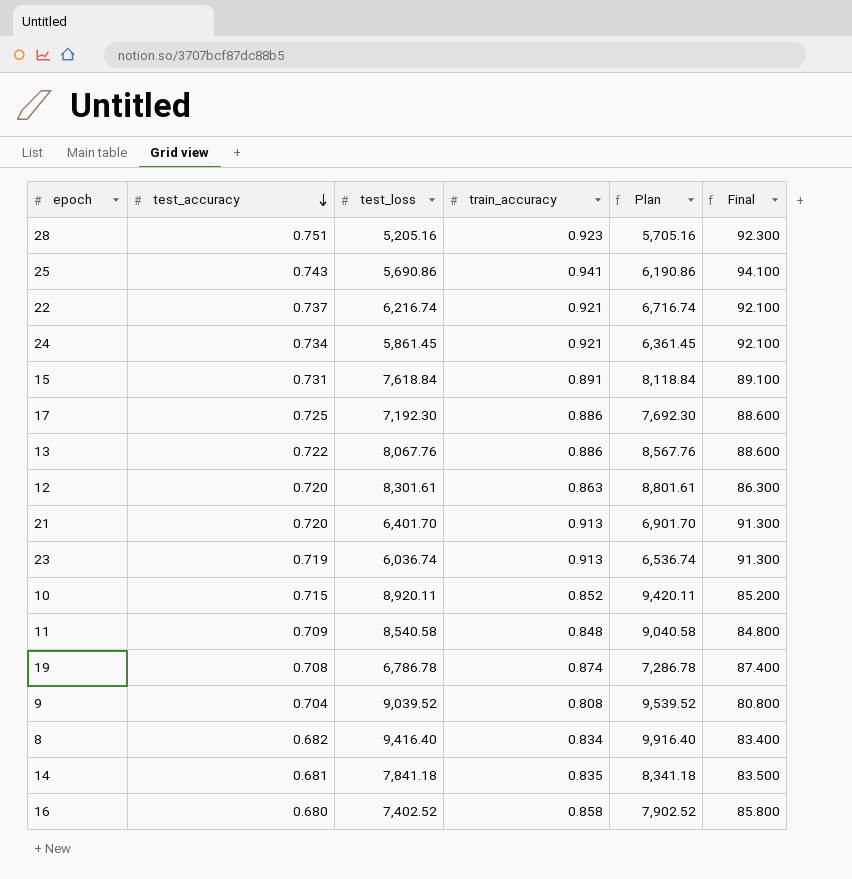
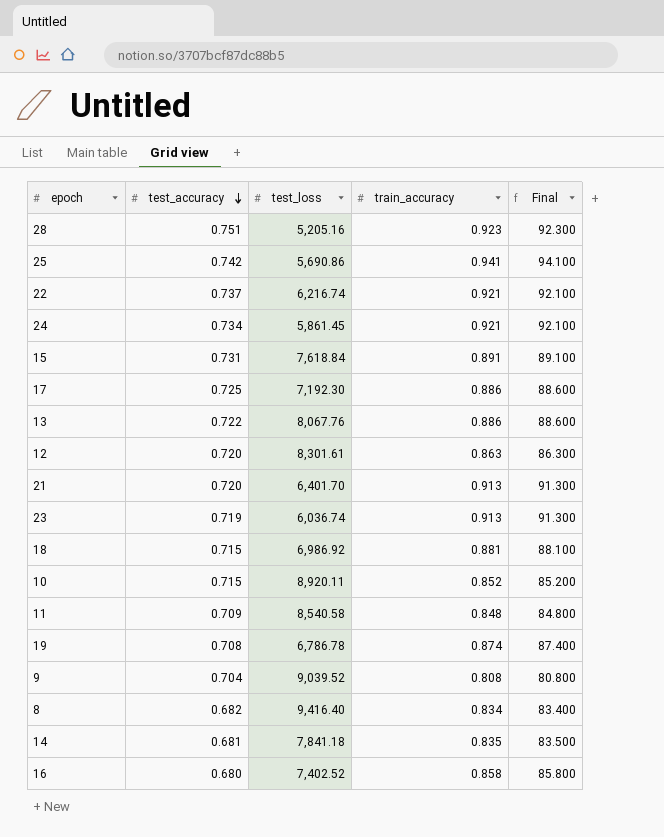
column Plan | formula: [test_loss] + 500 -> none
25 | test_accuracy: 0.743 -> 0.742
row 18: none -> 0.715 | 6,986.92 | 0.881 | 88.100

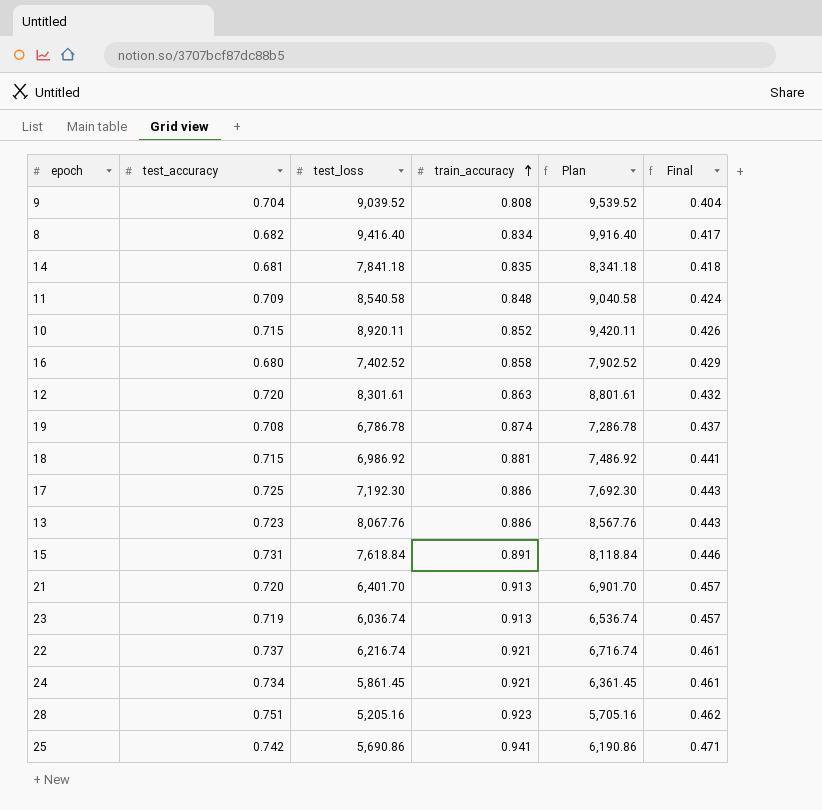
row order: test_accuracy descending -> train_accuracy ascending
column Plan | formula: none -> [test_loss] + 500
column Final | formula: [train_accuracy] * 100 -> [train_accuracy] * 0.5
13 | test_accuracy: 0.722 -> 0.723

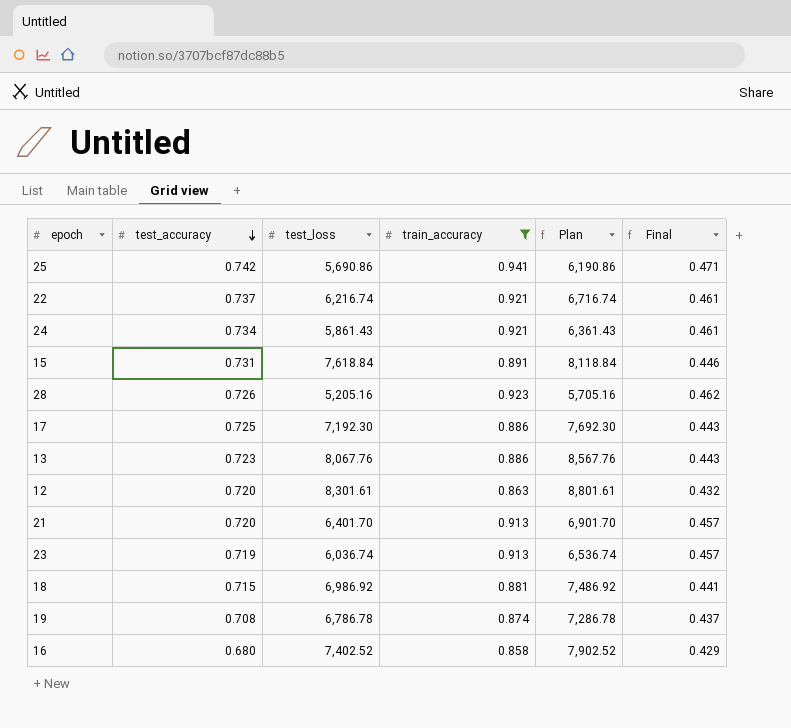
filter: none -> train_accuracy >= 0.858
row order: train_accuracy ascending -> test_accuracy descending
24 | test_loss: 5,861.45 -> 5,861.43
24 | Plan: 6,361.45 -> 6,361.43
28 | test_accuracy: 0.751 -> 0.726

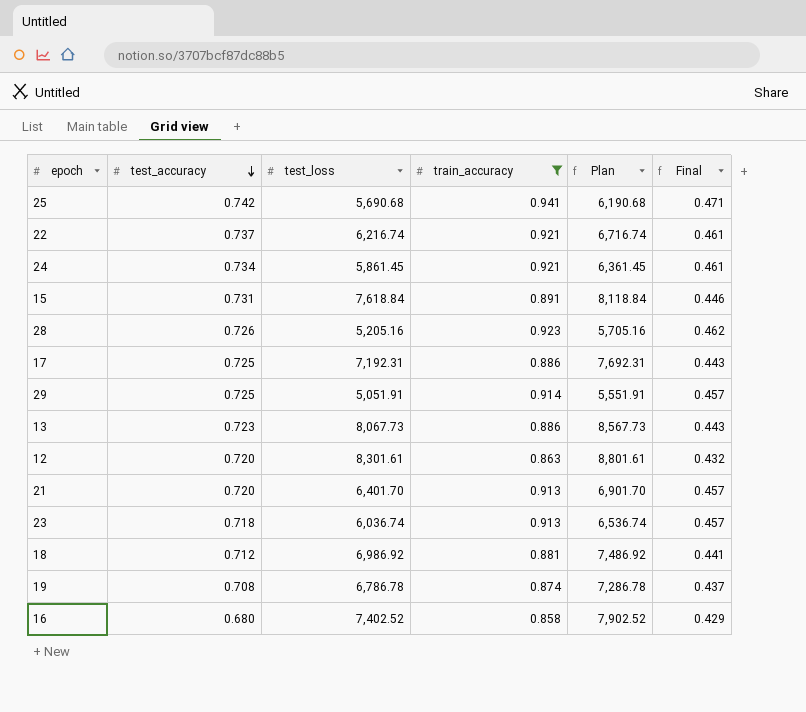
25 | test_loss: 5,690.86 -> 5,690.68
25 | Plan: 6,190.86 -> 6,190.68
24 | test_loss: 5,861.43 -> 5,861.45
24 | Plan: 6,361.43 -> 6,361.45
17 | test_loss: 7,192.30 -> 7,192.31
17 | Plan: 7,692.30 -> 7,692.31
row 29: none -> 0.725 | 5,051.91 | 0.914 | 5,551.91 | 0.457
13 | test_loss: 8,067.76 -> 8,067.73
13 | Plan: 8,567.76 -> 8,567.73
23 | test_accuracy: 0.719 -> 0.718
18 | test_accuracy: 0.715 -> 0.712

